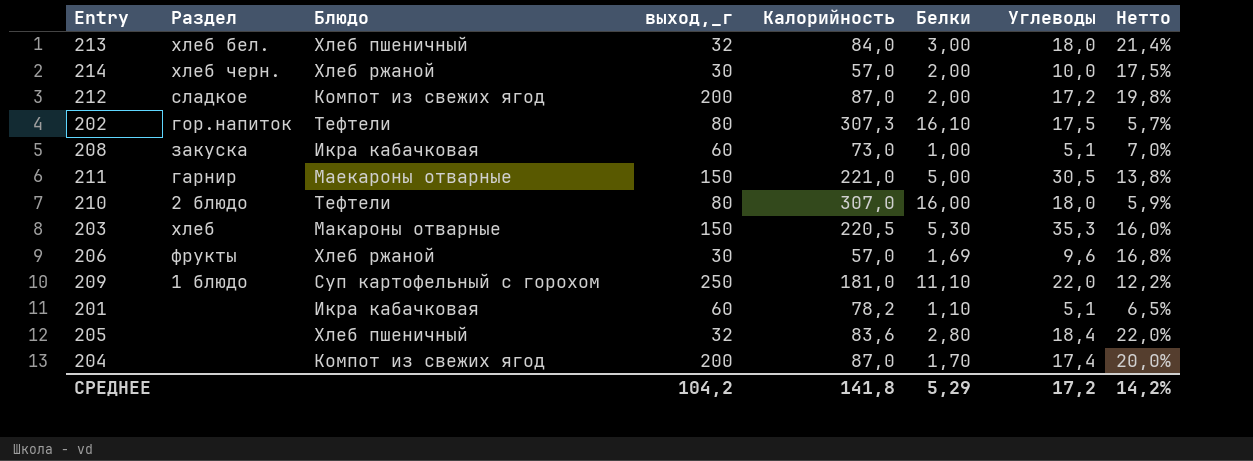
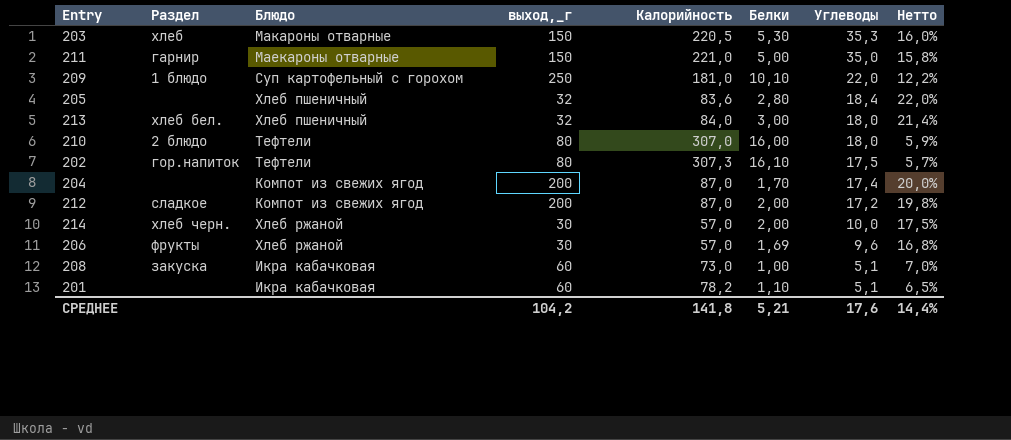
row order: none -> Углеводы descending
211 | Углеводы: 30,5 -> 35,0
211 | Нетто: 13,8% -> 15,8%
209 | Белки: 11,10 -> 10,10
СРЕДНЕЕ | Белки: 5,29 -> 5,21
СРЕДНЕЕ | Углеводы: 17,2 -> 17,6
СРЕДНЕЕ | Нетто: 14,2% -> 14,4%

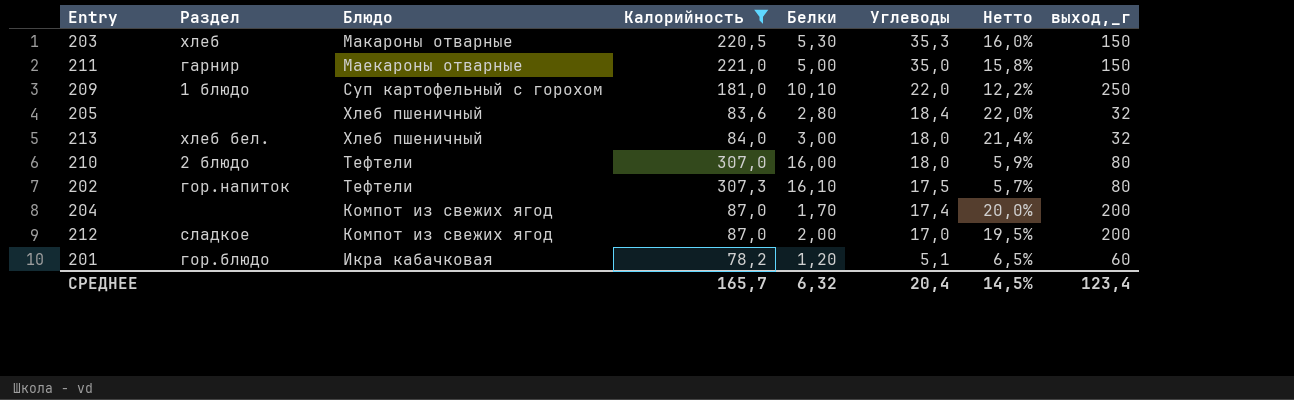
filter: none -> Калорийность >= 78,2
column выход,_г | position: 4 -> 8
212 | Углеводы: 17,2 -> 17,0
212 | Нетто: 19,8% -> 19,5%
201 | Раздел: none -> гор.блюдо
201 | Белки: 1,10 -> 1,20
СРЕДНЕЕ | Калорийность: 141,8 -> 165,7
СРЕДНЕЕ | Белки: 5,21 -> 6,32
СРЕДНЕЕ | Углеводы: 17,6 -> 20,4
СРЕДНЕЕ | Нетто: 14,4% -> 14,5%
СРЕДНЕЕ | выход,_г: 104,2 -> 123,4

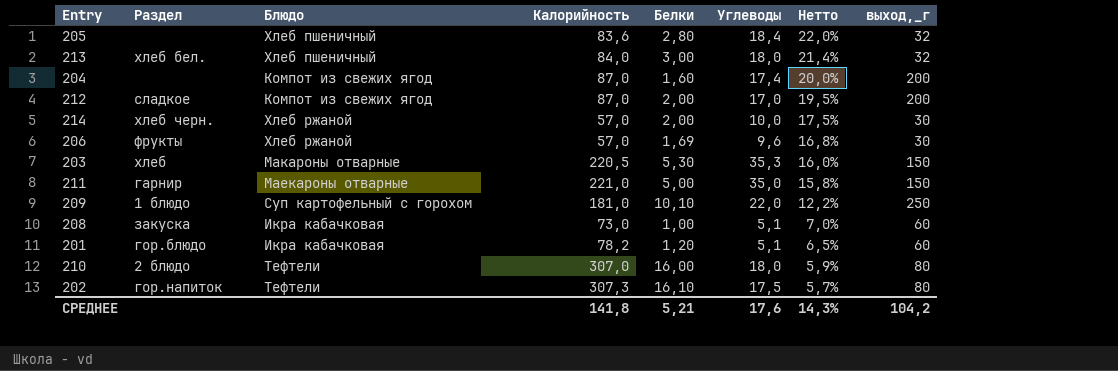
filter: Калорийность >= 78,2 -> none
row order: Углеводы descending -> Нетто descending
204 | Белки: 1,70 -> 1,60
СРЕДНЕЕ | Калорийность: 165,7 -> 141,8
СРЕДНЕЕ | Белки: 6,32 -> 5,21
СРЕДНЕЕ | Углеводы: 20,4 -> 17,6
СРЕДНЕЕ | Нетто: 14,5% -> 14,3%
СРЕДНЕЕ | выход,_г: 123,4 -> 104,2

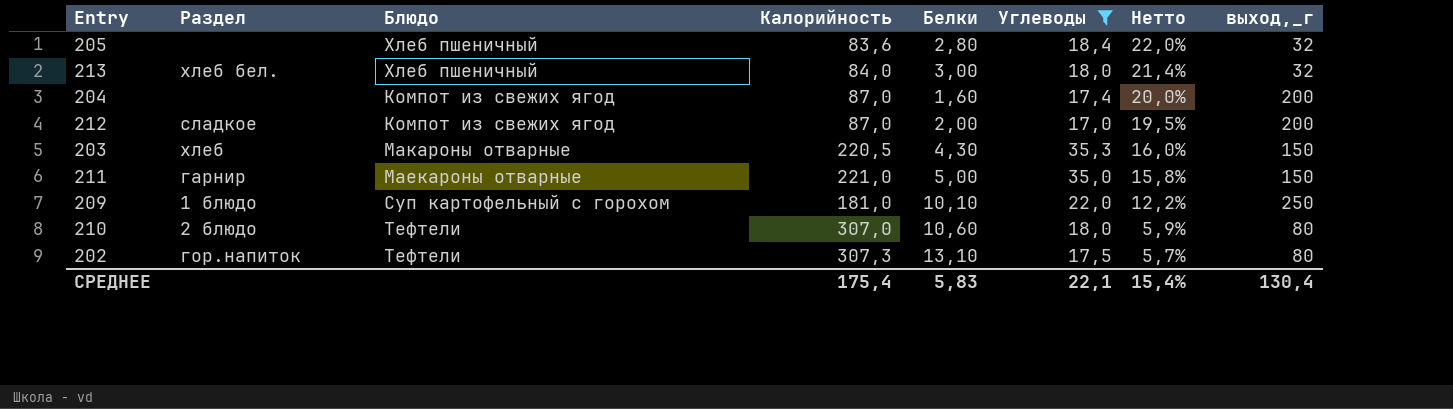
filter: none -> Углеводы >= 17,0
203 | Белки: 5,30 -> 4,30
210 | Белки: 16,00 -> 10,60
202 | Белки: 16,10 -> 13,10
СРЕДНЕЕ | Калорийность: 141,8 -> 175,4
СРЕДНЕЕ | Белки: 5,21 -> 5,83
СРЕДНЕЕ | Углеводы: 17,6 -> 22,1
СРЕДНЕЕ | Нетто: 14,3% -> 15,4%
СРЕДНЕЕ | выход,_г: 104,2 -> 130,4

